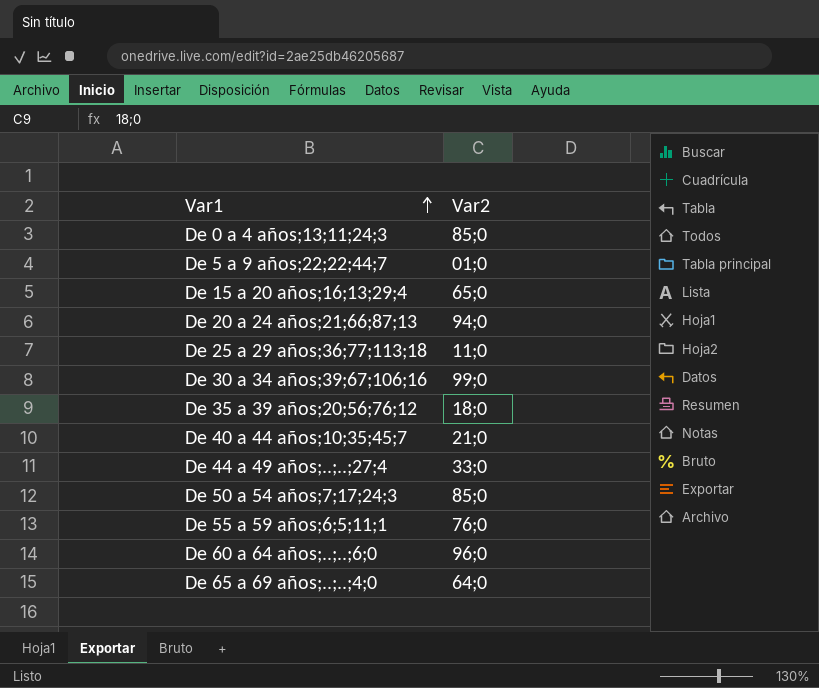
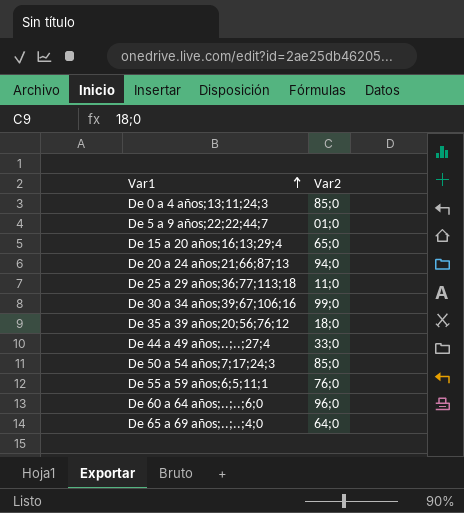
row De 40 a 44 años;10;35;45;7: 21;0 -> none

